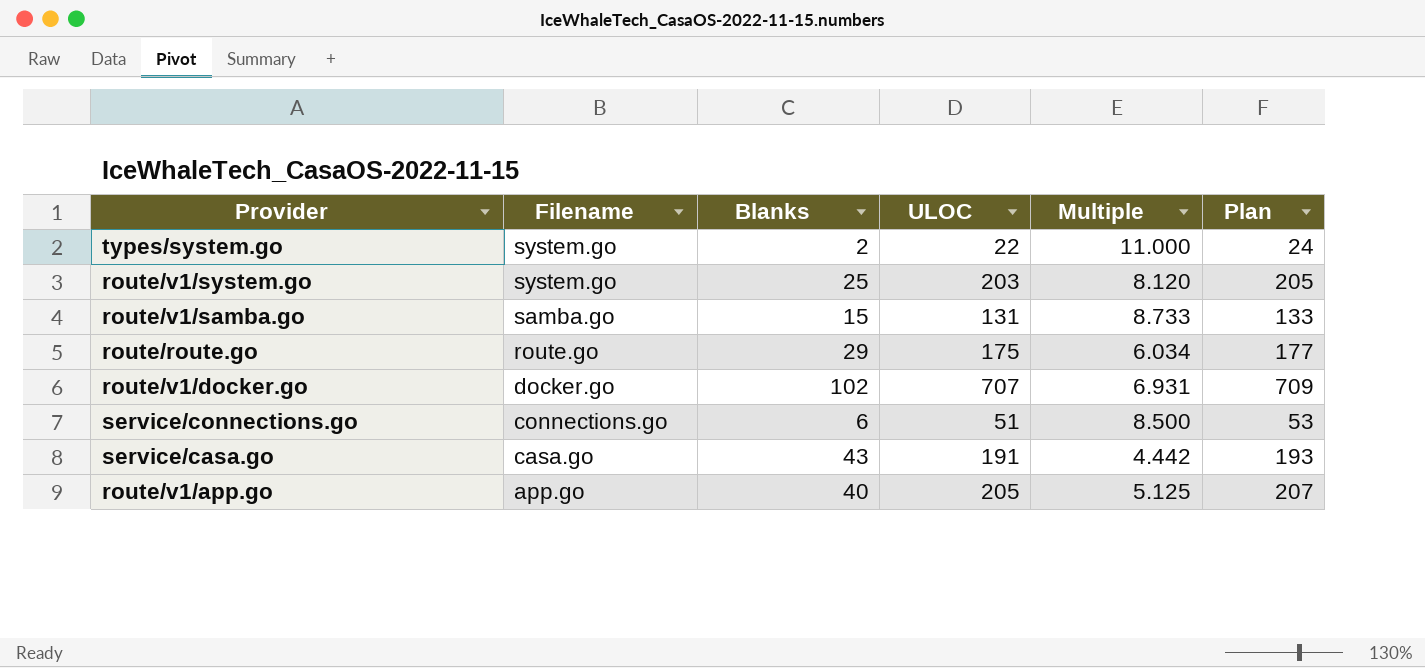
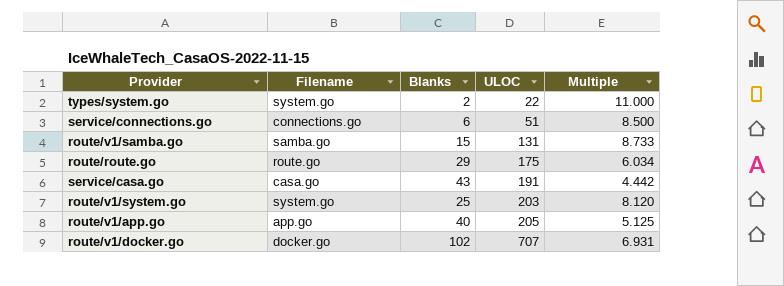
row order: Filename descending -> ULOC ascending
column Plan | formula: [ULOC] + 2 -> none

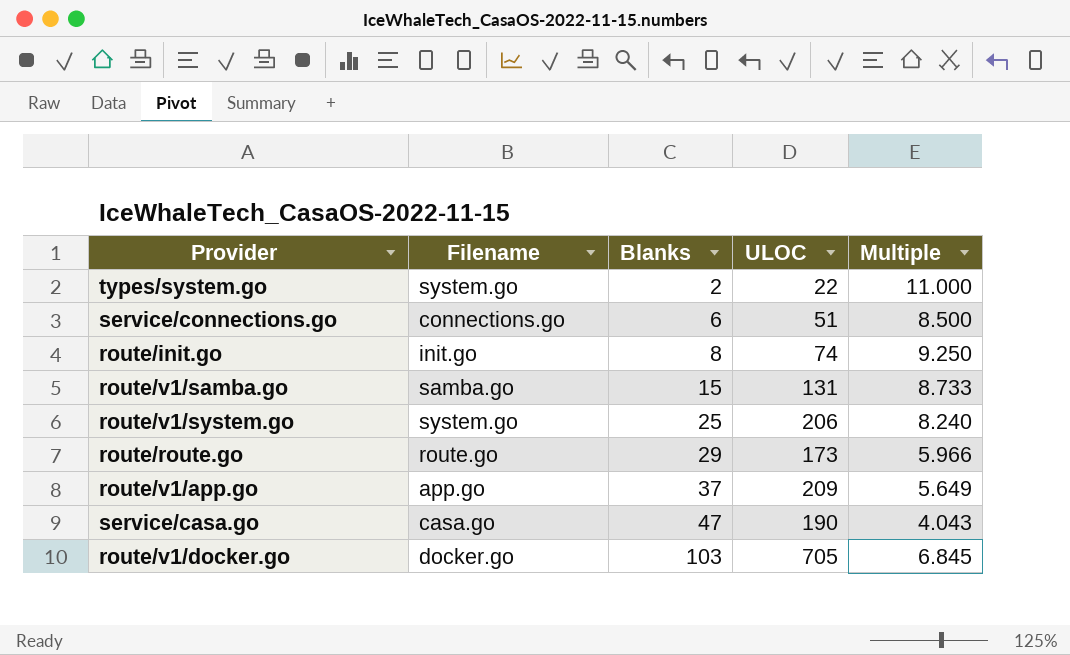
row order: ULOC ascending -> Blanks ascending
row route/init.go: none -> init.go | 8 | 74 | 9.250
route/v1/system.go | ULOC: 203 -> 206
route/v1/system.go | Multiple: 8.120 -> 8.240
route/route.go | ULOC: 175 -> 173
route/route.go | Multiple: 6.034 -> 5.966
route/v1/app.go | Blanks: 40 -> 37
route/v1/app.go | ULOC: 205 -> 209
route/v1/app.go | Multiple: 5.125 -> 5.649
service/casa.go | Blanks: 43 -> 47
service/casa.go | ULOC: 191 -> 190
service/casa.go | Multiple: 4.442 -> 4.043
route/v1/docker.go | Blanks: 102 -> 103
route/v1/docker.go | ULOC: 707 -> 705
route/v1/docker.go | Multiple: 6.931 -> 6.845

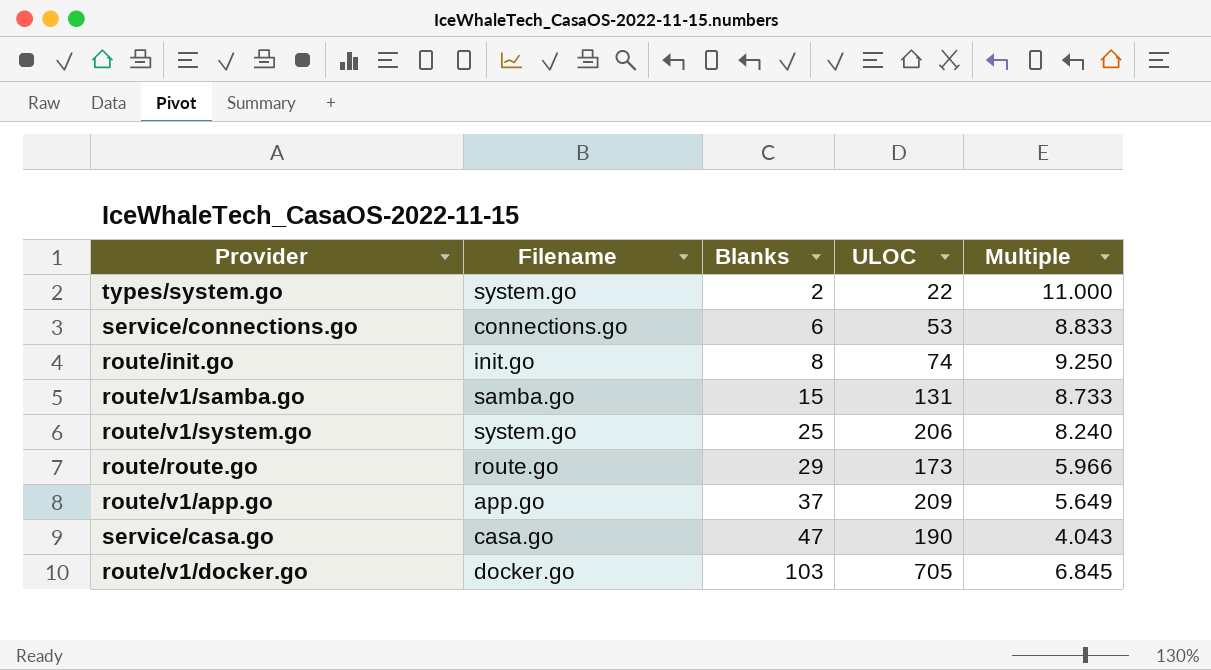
service/connections.go | ULOC: 51 -> 53
service/connections.go | Multiple: 8.500 -> 8.833

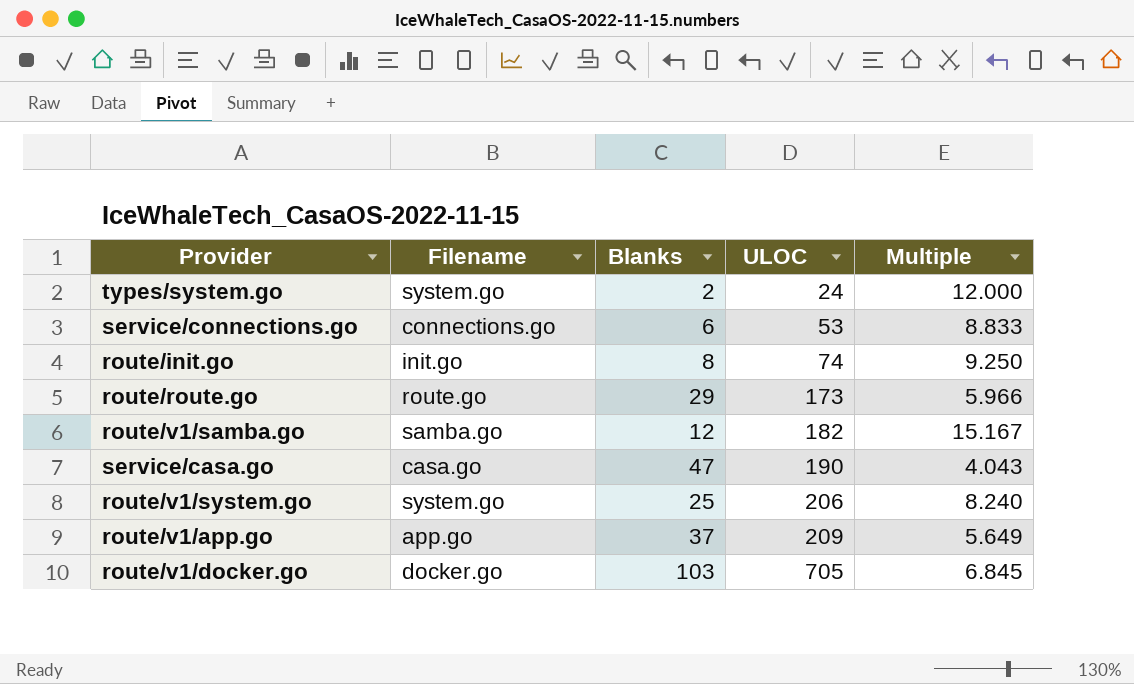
row order: Blanks ascending -> ULOC ascending
types/system.go | ULOC: 22 -> 24
types/system.go | Multiple: 11.000 -> 12.000
route/v1/samba.go | Blanks: 15 -> 12
route/v1/samba.go | ULOC: 131 -> 182
route/v1/samba.go | Multiple: 8.733 -> 15.167

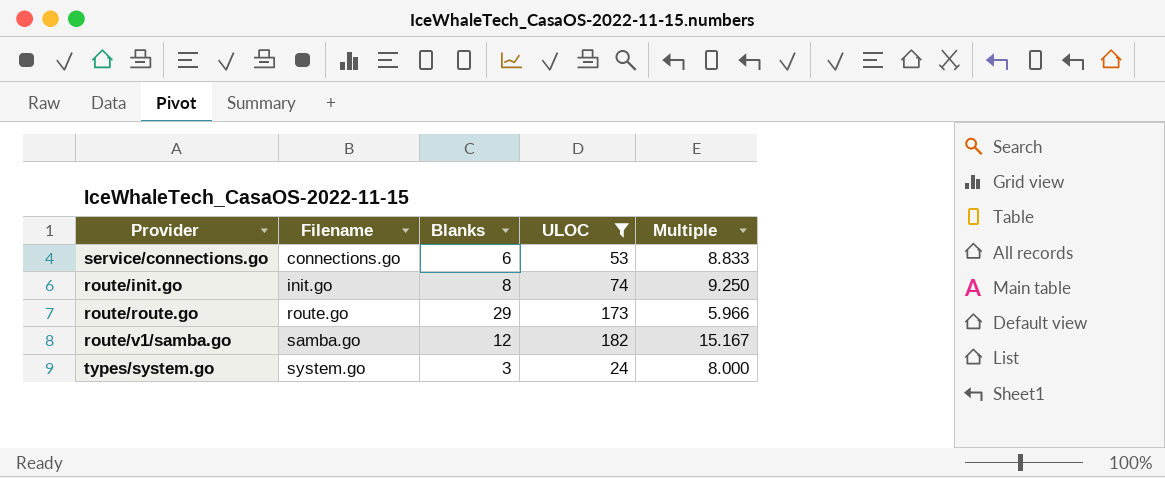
filter: none -> ULOC <= 182
row order: ULOC ascending -> Filename ascending
types/system.go | Blanks: 2 -> 3
types/system.go | Multiple: 12.000 -> 8.000

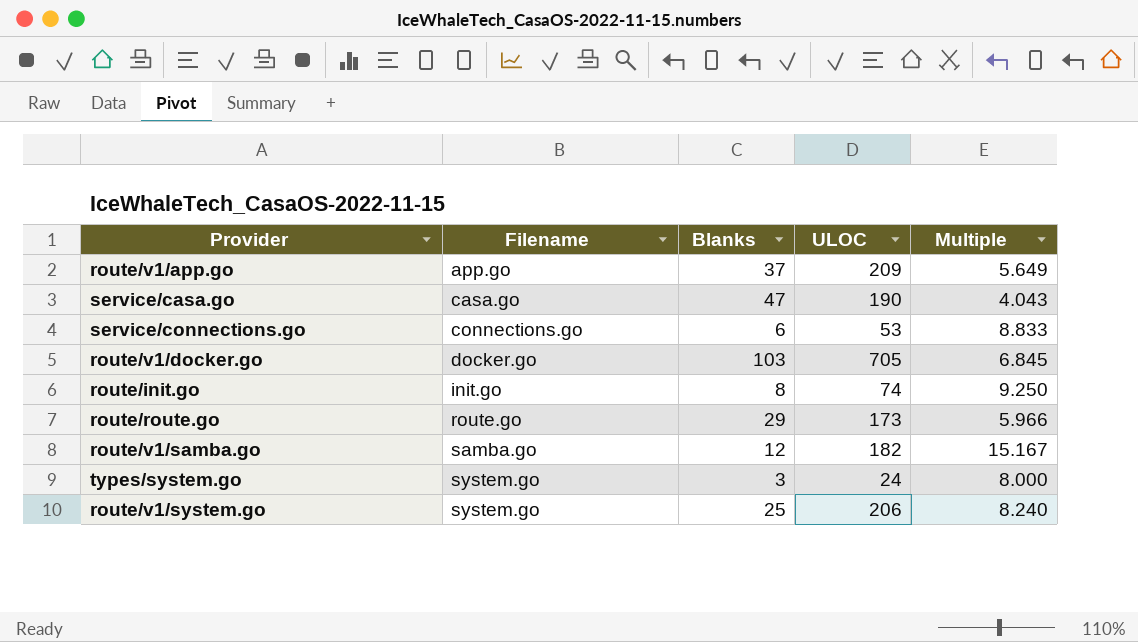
filter: ULOC <= 182 -> none

